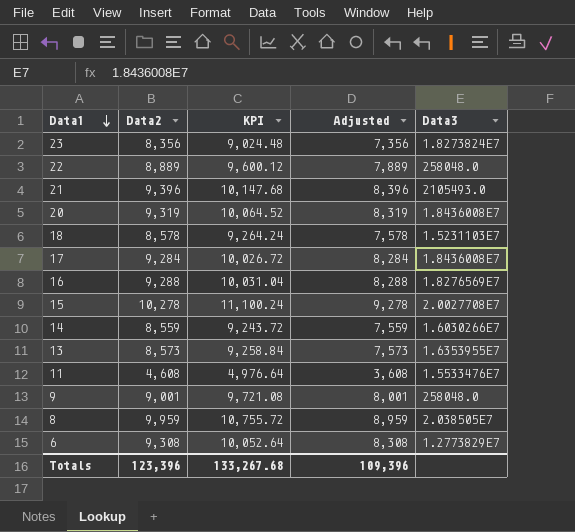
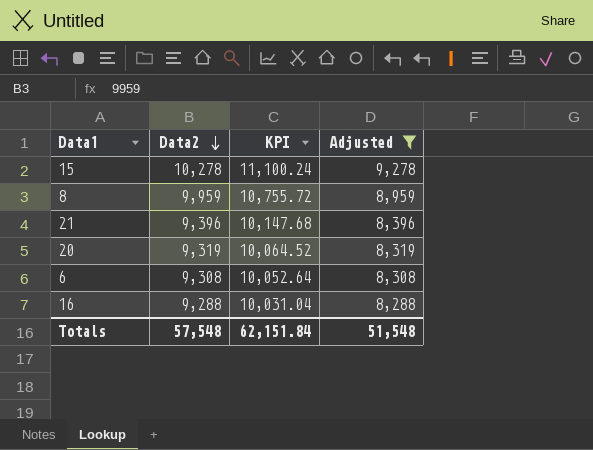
filter: none -> Adjusted >= 8,288
row order: Data1 descending -> Data2 descending
column Data3 | position: 5 -> none
Totals | Data2: 123,396 -> 57,548
Totals | KPI: 133,267.68 -> 62,151.84
Totals | Adjusted: 109,396 -> 51,548

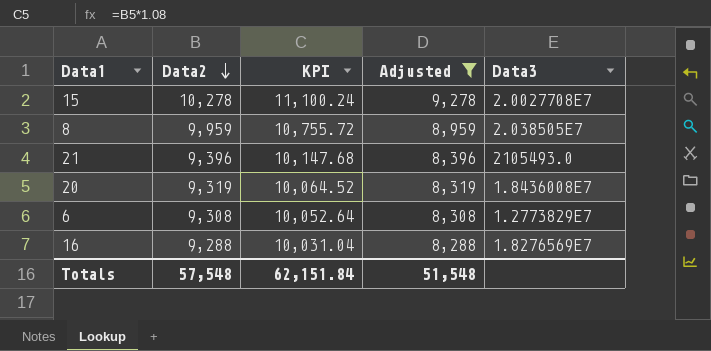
column Data3 | position: none -> 5

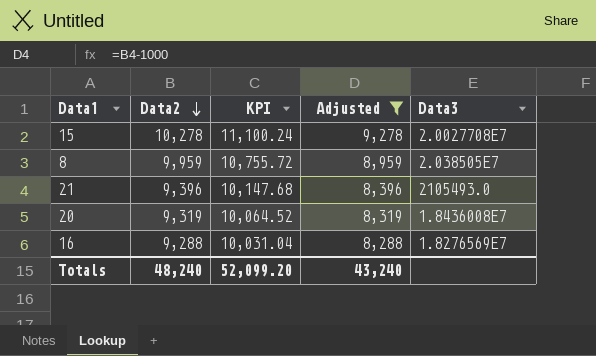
row 6: 9,308 | 10,052.64 | 8,308 | 1.2773829E7 -> none
Totals | Data2: 57,548 -> 48,240
Totals | KPI: 62,151.84 -> 52,099.20
Totals | Adjusted: 51,548 -> 43,240

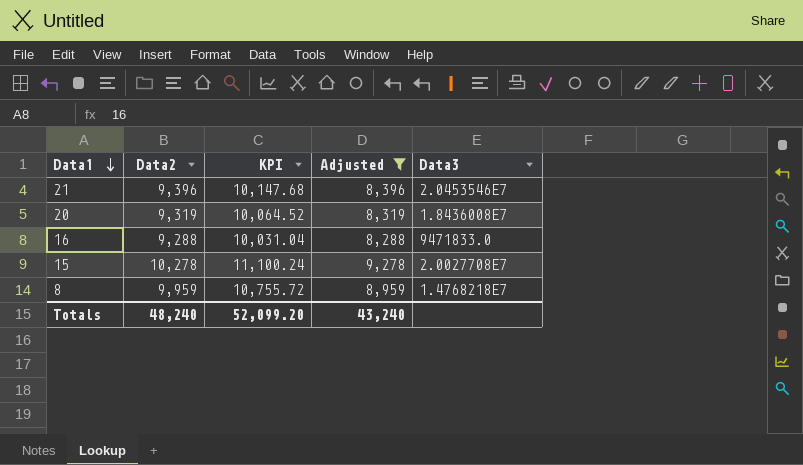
row order: Data2 descending -> Data1 descending
21 | Data3: 2105493.0 -> 2.0453546E7
16 | Data3: 1.8276569E7 -> 9471833.0
8 | Data3: 2.038505E7 -> 1.4768218E7

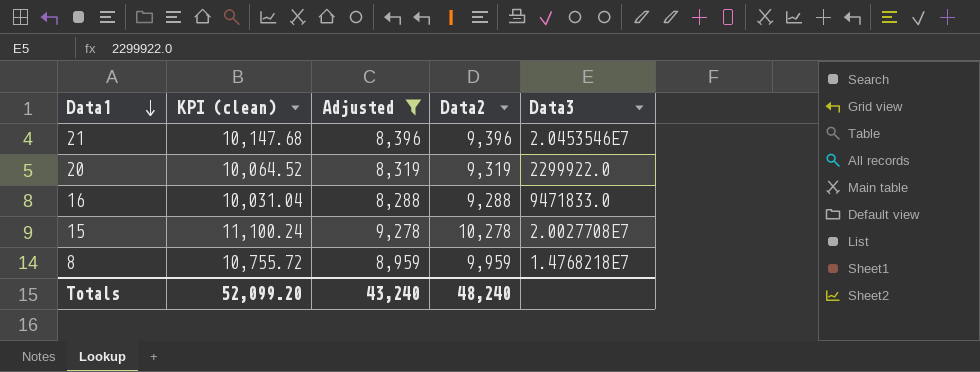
column name: KPI -> KPI (clean)
column Data2 | position: 2 -> 4
20 | Data3: 1.8436008E7 -> 2299922.0

